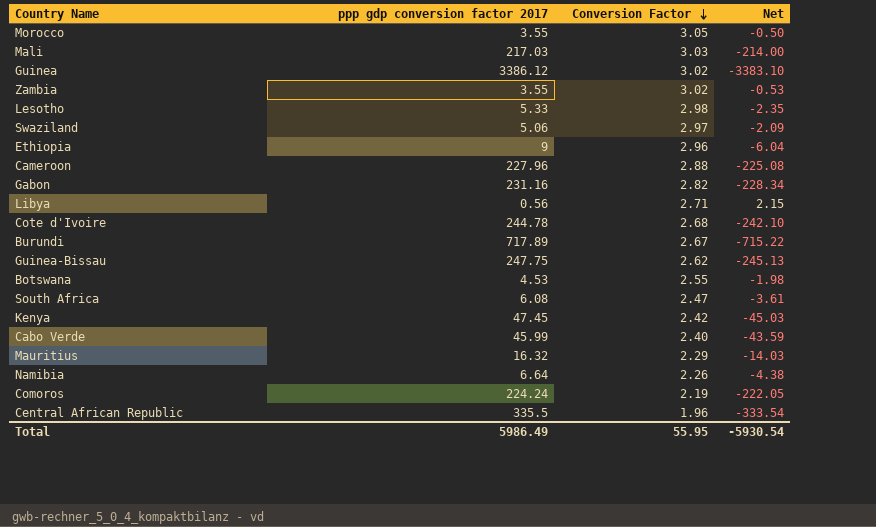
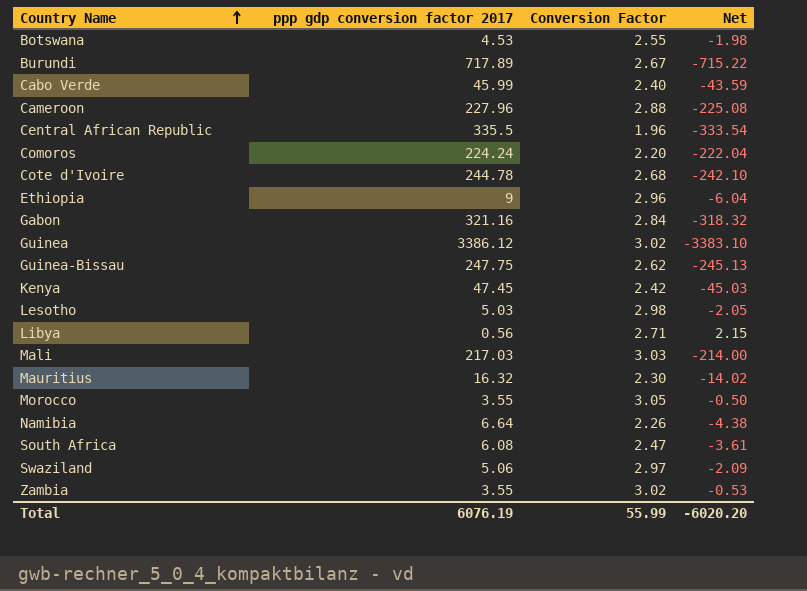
row order: Conversion Factor descending -> Country Name ascending
Comoros | Conversion Factor: 2.19 -> 2.20
Comoros | Net: -222.05 -> -222.04
Gabon | ppp gdp conversion factor 2017: 231.16 -> 321.16
Gabon | Conversion Factor: 2.82 -> 2.84
Gabon | Net: -228.34 -> -318.32
Lesotho | ppp gdp conversion factor 2017: 5.33 -> 5.03
Lesotho | Net: -2.35 -> -2.05
Mauritius | Conversion Factor: 2.29 -> 2.30
Mauritius | Net: -14.03 -> -14.02
Total | ppp gdp conversion factor 2017: 5986.49 -> 6076.19
Total | Conversion Factor: 55.95 -> 55.99
Total | Net: -5930.54 -> -6020.20

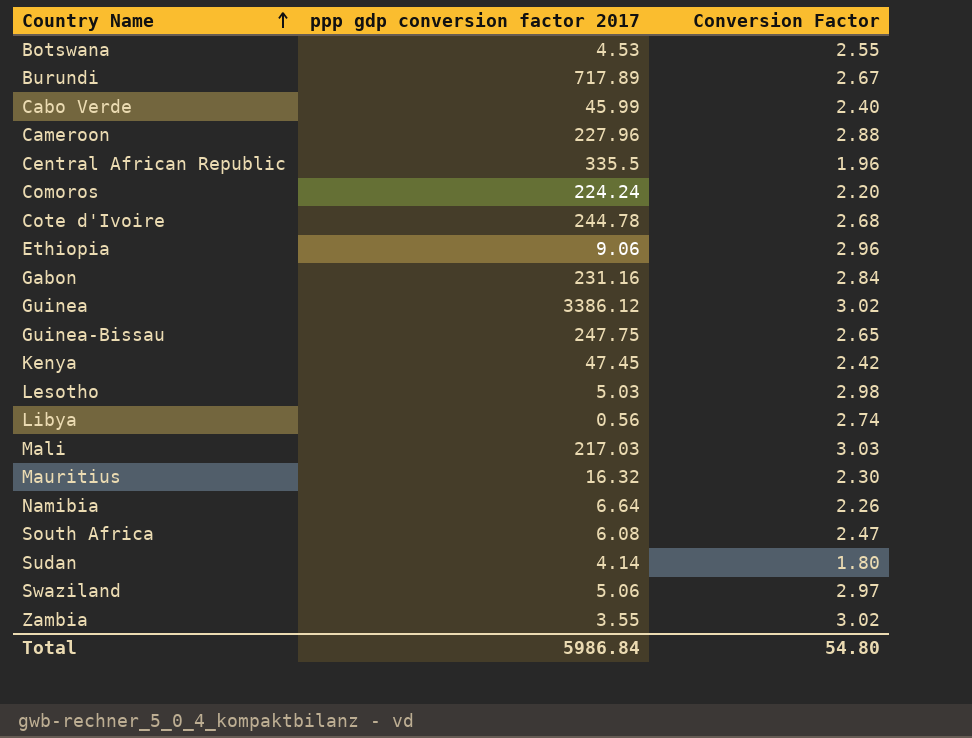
column Net | formula: [Conversion Factor] - [ppp gdp conversion factor 2017] -> none
row Morocco: 3.55 | 3.05 | -0.50 -> none
Ethiopia | ppp gdp conversion factor 2017: 9 -> 9.06
Gabon | ppp gdp conversion factor 2017: 321.16 -> 231.16
Guinea-Bissau | Conversion Factor: 2.62 -> 2.65
Libya | Conversion Factor: 2.71 -> 2.74
row Sudan: none -> 4.14 | 1.80
Total | ppp gdp conversion factor 2017: 6076.19 -> 5986.84
Total | Conversion Factor: 55.99 -> 54.80

